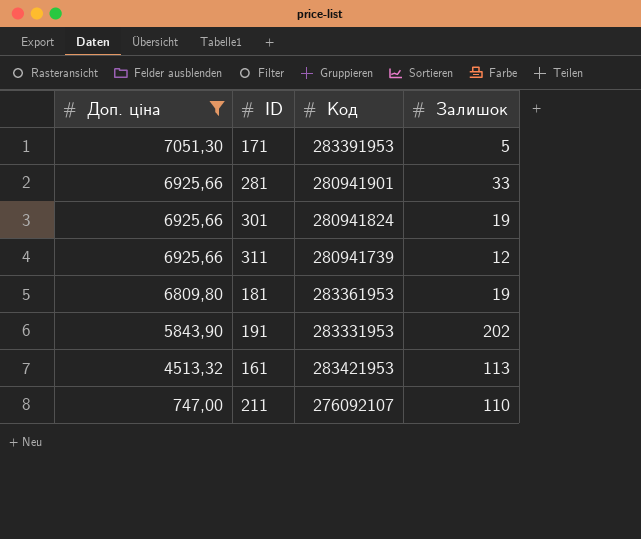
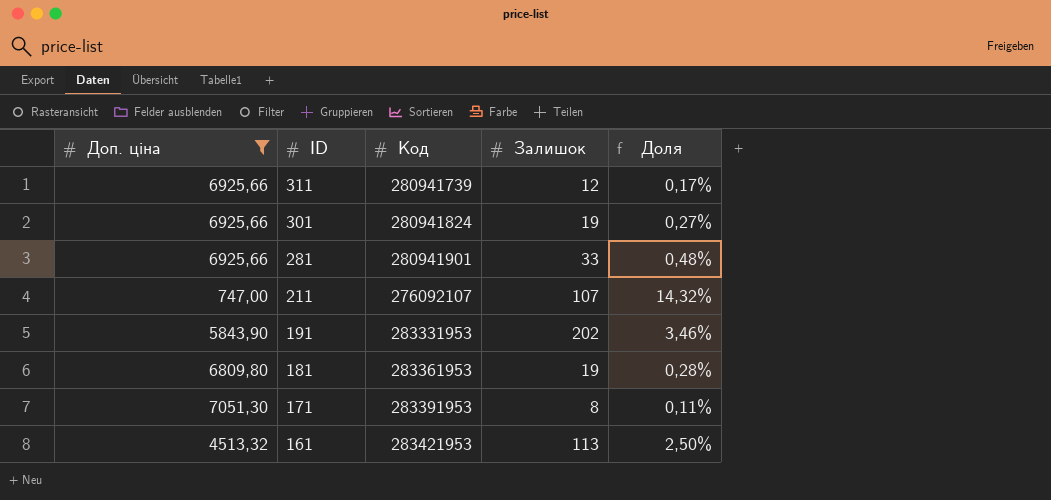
row order: Доп. ціна descending -> ID descending
column Доля | formula: none -> [Залишок] / [Доп. ціна]
211 | Залишок: 110 -> 107
171 | Залишок: 5 -> 8

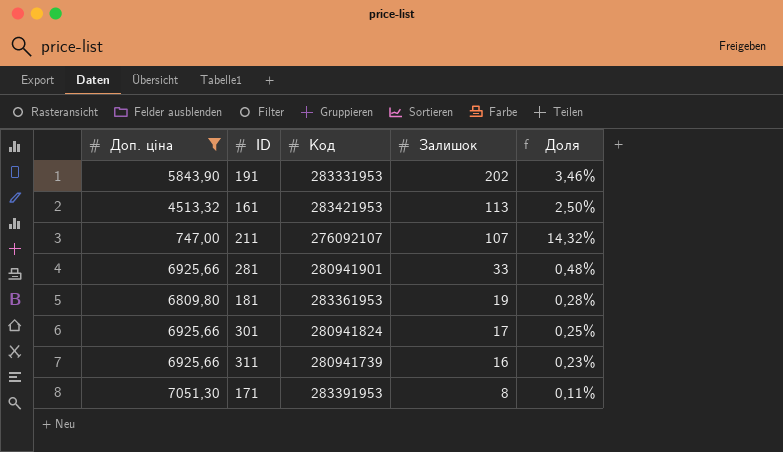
row order: ID descending -> Залишок descending
301 | Залишок: 19 -> 17
301 | Доля: 0,27% -> 0,25%
311 | Залишок: 12 -> 16
311 | Доля: 0,17% -> 0,23%

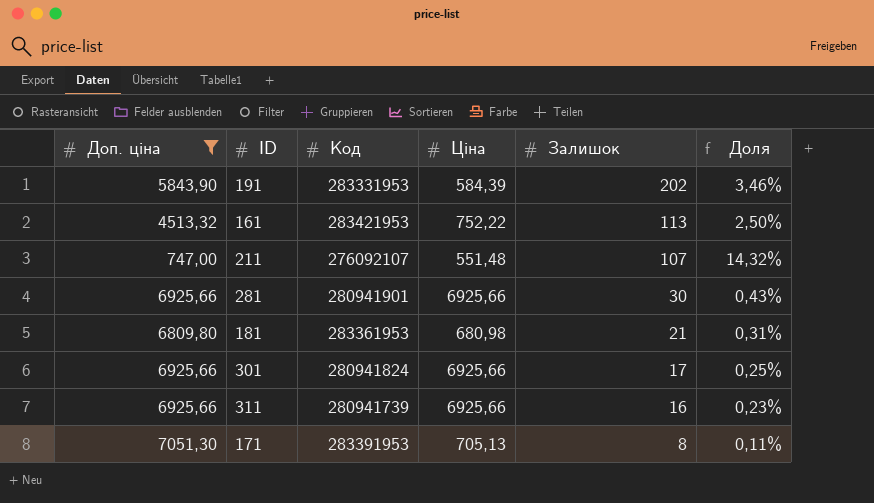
column Ціна | position: none -> 4
281 | Залишок: 33 -> 30
281 | Доля: 0,48% -> 0,43%
181 | Залишок: 19 -> 21
181 | Доля: 0,28% -> 0,31%

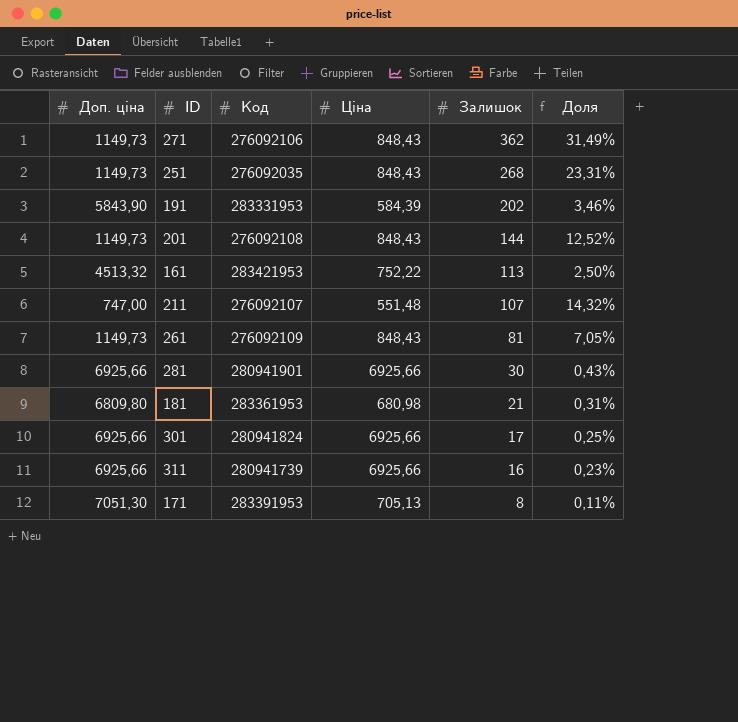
filter: Доп. ціна != 1149,73 -> none

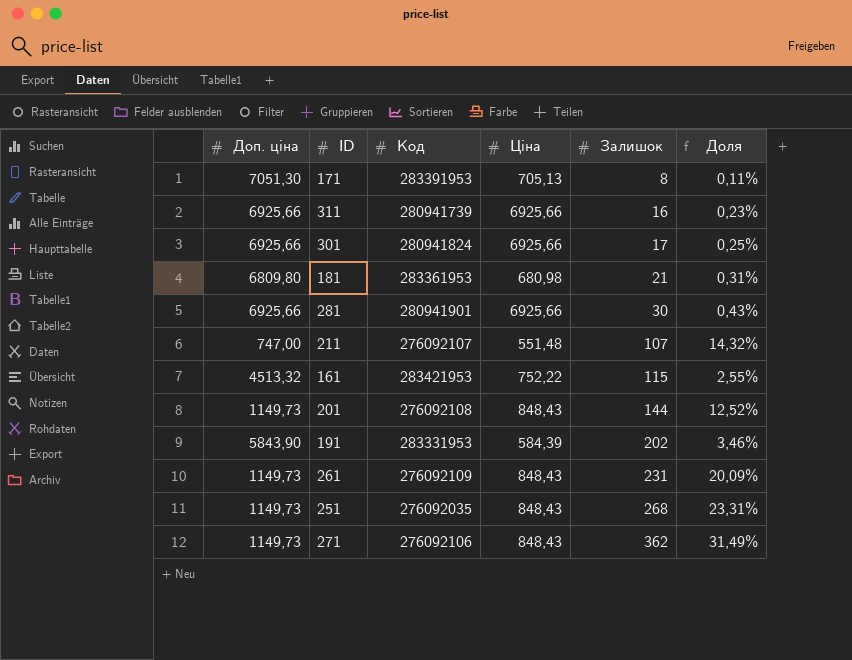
row order: Залишок descending -> Залишок ascending
161 | Залишок: 113 -> 115
161 | Доля: 2,50% -> 2,55%
261 | Залишок: 81 -> 231
261 | Доля: 7,05% -> 20,09%

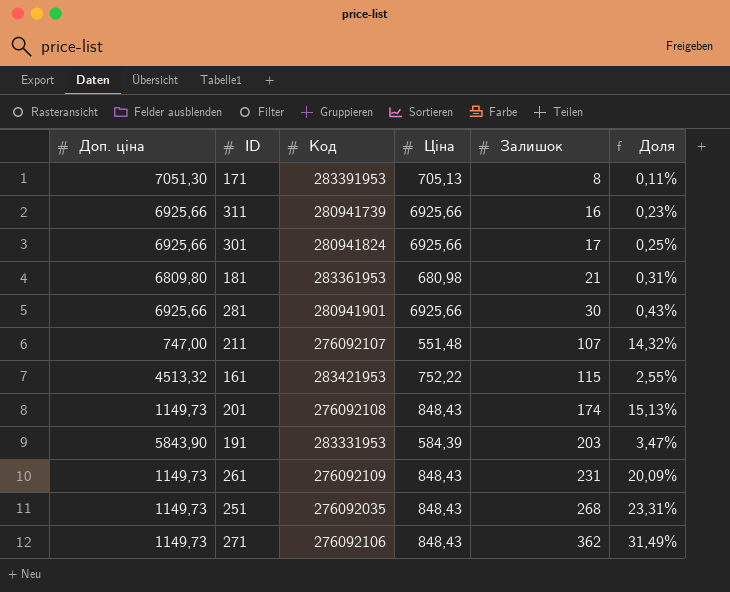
201 | Залишок: 144 -> 174
201 | Доля: 12,52% -> 15,13%
191 | Залишок: 202 -> 203
191 | Доля: 3,46% -> 3,47%

